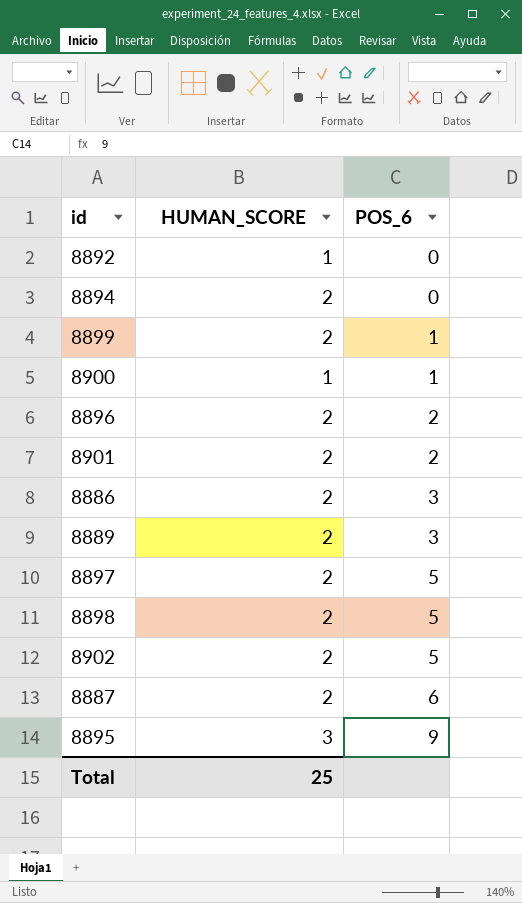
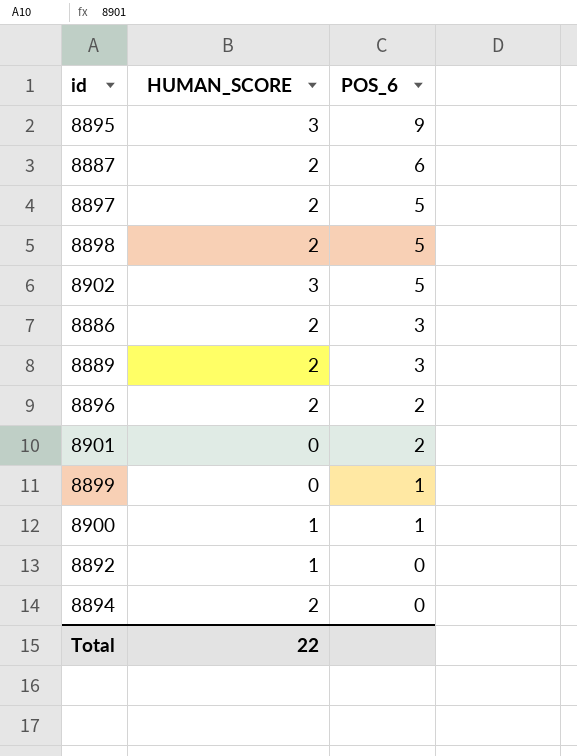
row order: POS_6 ascending -> POS_6 descending
8902 | HUMAN_SCORE: 2 -> 3
8901 | HUMAN_SCORE: 2 -> 0
8899 | HUMAN_SCORE: 2 -> 0
Total | HUMAN_SCORE: 25 -> 22

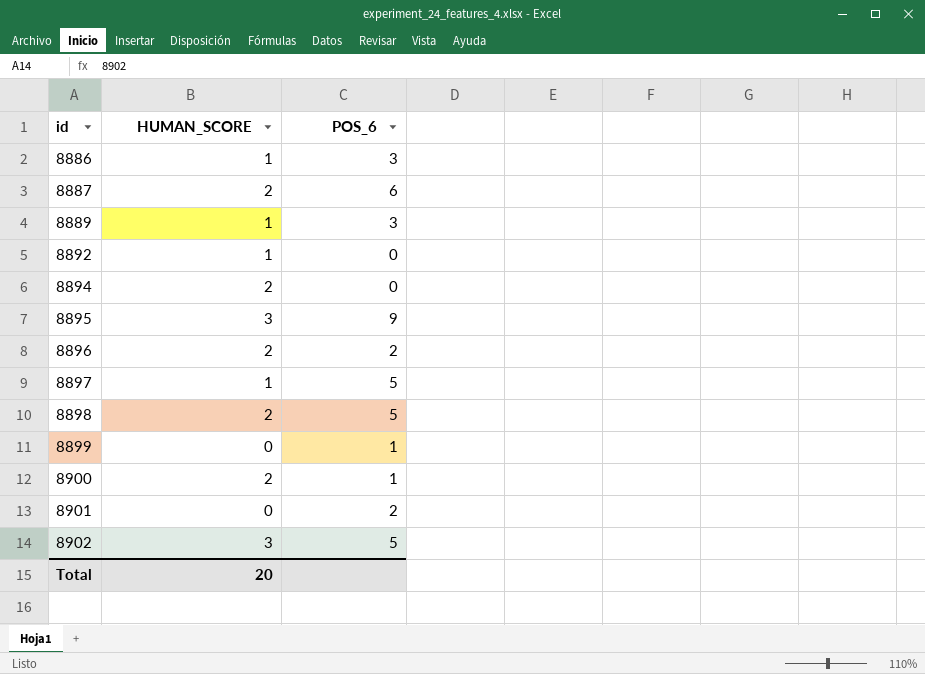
row order: POS_6 descending -> id ascending
8886 | HUMAN_SCORE: 2 -> 1
8889 | HUMAN_SCORE: 2 -> 1
8897 | HUMAN_SCORE: 2 -> 1
8900 | HUMAN_SCORE: 1 -> 2
Total | HUMAN_SCORE: 22 -> 20

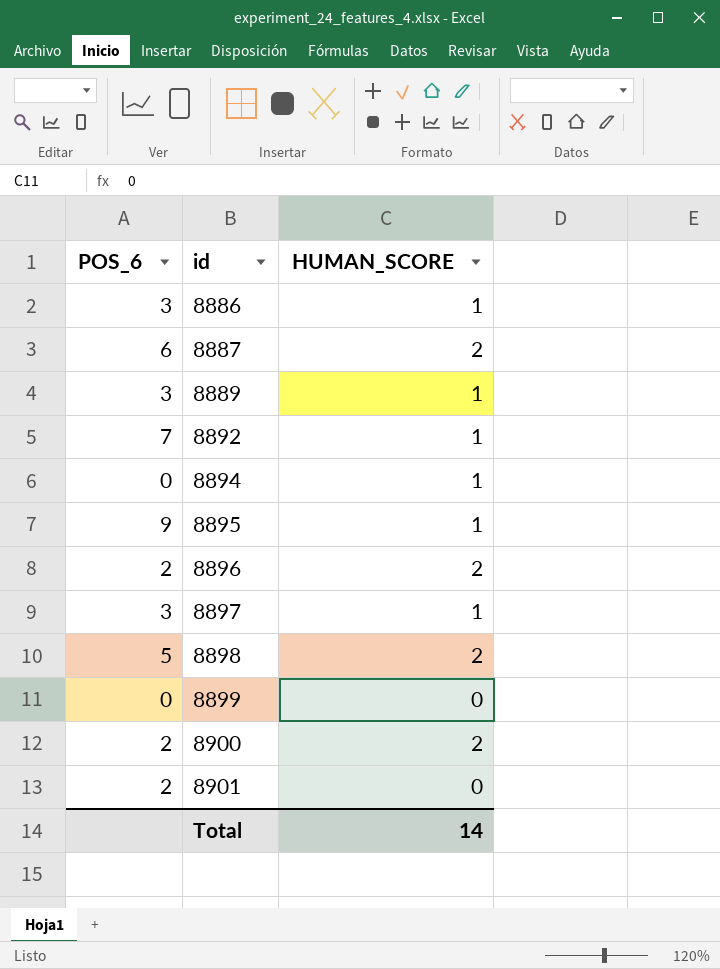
column POS_6 | position: 3 -> 1
row 8902: 3 | 5 -> none
8892 | POS_6: 0 -> 7
8894 | HUMAN_SCORE: 2 -> 1
8895 | HUMAN_SCORE: 3 -> 1
8897 | POS_6: 5 -> 3
8899 | POS_6: 1 -> 0
8900 | POS_6: 1 -> 2
Total | HUMAN_SCORE: 20 -> 14

